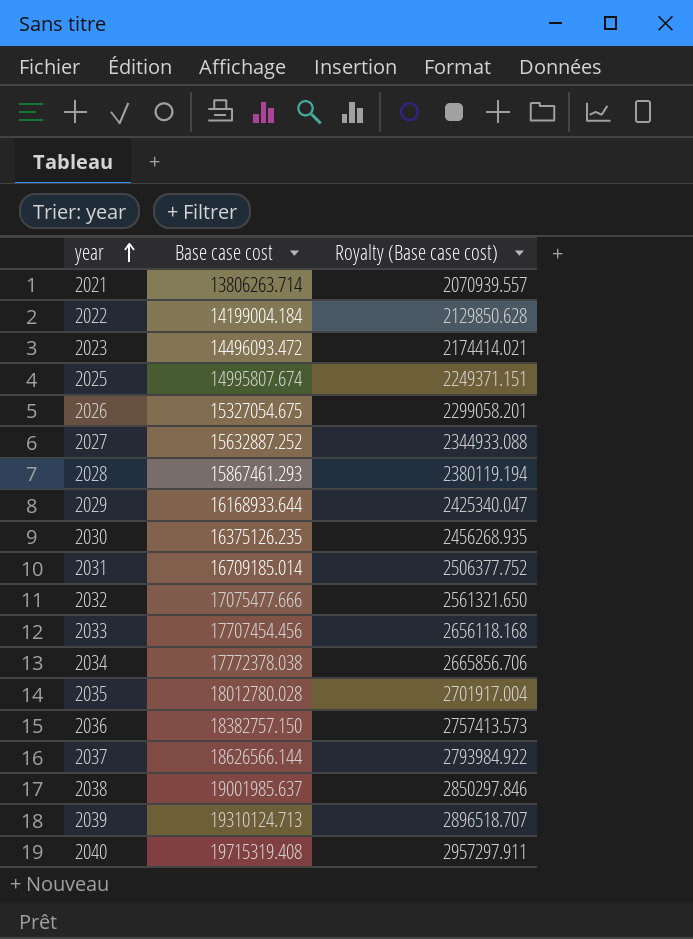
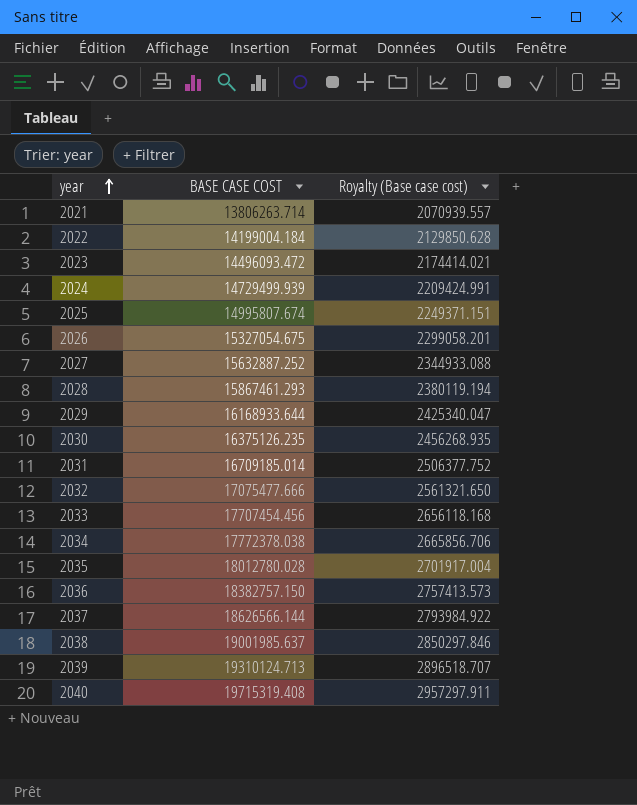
column name: Base case cost -> BASE CASE COST
row 2024: none -> 14729499.939 | 2209424.991

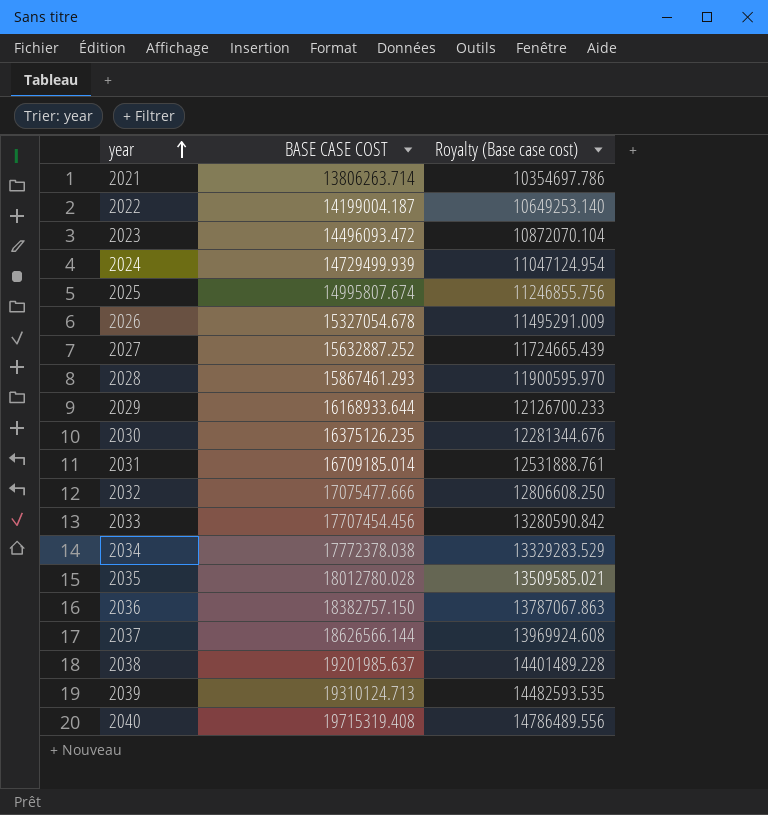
column Royalty (Base case cost) | formula: [BASE CASE COST] * 0.15 -> [BASE CASE COST] * 0.75
2022 | BASE CASE COST: 14199004.184 -> 14199004.187
2026 | BASE CASE COST: 15327054.675 -> 15327054.678
2038 | BASE CASE COST: 19001985.637 -> 19201985.637

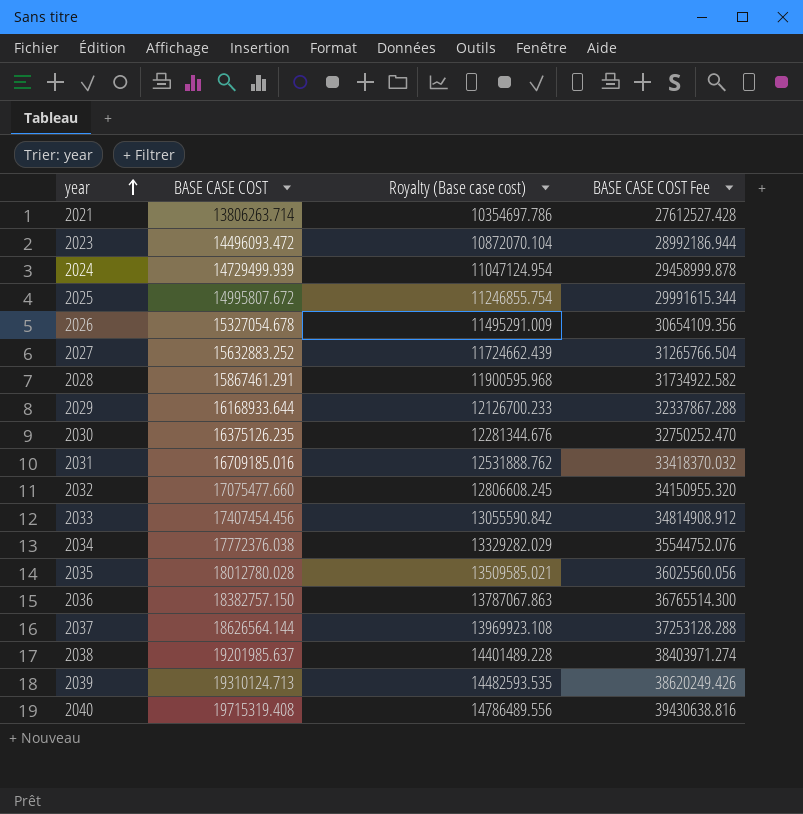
column BASE CASE COST Fee | formula: none -> [BASE CASE COST] * 2
row 2022: 14199004.187 | 10649253.140 -> none
2025 | BASE CASE COST: 14995807.674 -> 14995807.672
2025 | Royalty (Base case cost): 11246855.756 -> 11246855.754
2027 | BASE CASE COST: 15632887.252 -> 15632883.252
2027 | Royalty (Base case cost): 11724665.439 -> 11724662.439
2028 | BASE CASE COST: 15867461.293 -> 15867461.291
2028 | Royalty (Base case cost): 11900595.970 -> 11900595.968
2031 | BASE CASE COST: 16709185.014 -> 16709185.016
2031 | Royalty (Base case cost): 12531888.761 -> 12531888.762
2032 | BASE CASE COST: 17075477.666 -> 17075477.660
2032 | Royalty (Base case cost): 12806608.250 -> 12806608.245
2033 | BASE CASE COST: 17707454.456 -> 17407454.456
2033 | Royalty (Base case cost): 13280590.842 -> 13055590.842
2034 | BASE CASE COST: 17772378.038 -> 17772376.038
2034 | Royalty (Base case cost): 13329283.529 -> 13329282.029
2037 | BASE CASE COST: 18626566.144 -> 18626564.144
2037 | Royalty (Base case cost): 13969924.608 -> 13969923.108

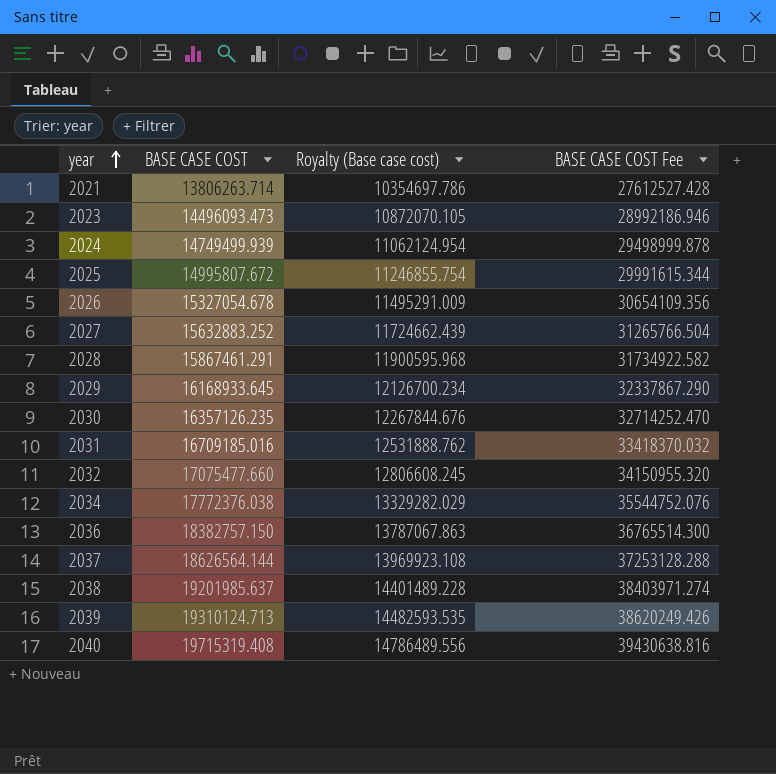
row 2033: 17407454.456 | 13055590.842 | 34814908.912 -> none
row 2035: 18012780.028 | 13509585.021 | 36025560.056 -> none
2023 | BASE CASE COST: 14496093.472 -> 14496093.473
2023 | Royalty (Base case cost): 10872070.104 -> 10872070.105
2023 | BASE CASE COST Fee: 28992186.944 -> 28992186.946
2024 | BASE CASE COST: 14729499.939 -> 14749499.939
2024 | Royalty (Base case cost): 11047124.954 -> 11062124.954
2024 | BASE CASE COST Fee: 29458999.878 -> 29498999.878
2029 | BASE CASE COST: 16168933.644 -> 16168933.645
2029 | Royalty (Base case cost): 12126700.233 -> 12126700.234
2029 | BASE CASE COST Fee: 32337867.288 -> 32337867.290
2030 | BASE CASE COST: 16375126.235 -> 16357126.235
2030 | Royalty (Base case cost): 12281344.676 -> 12267844.676
2030 | BASE CASE COST Fee: 32750252.470 -> 32714252.470

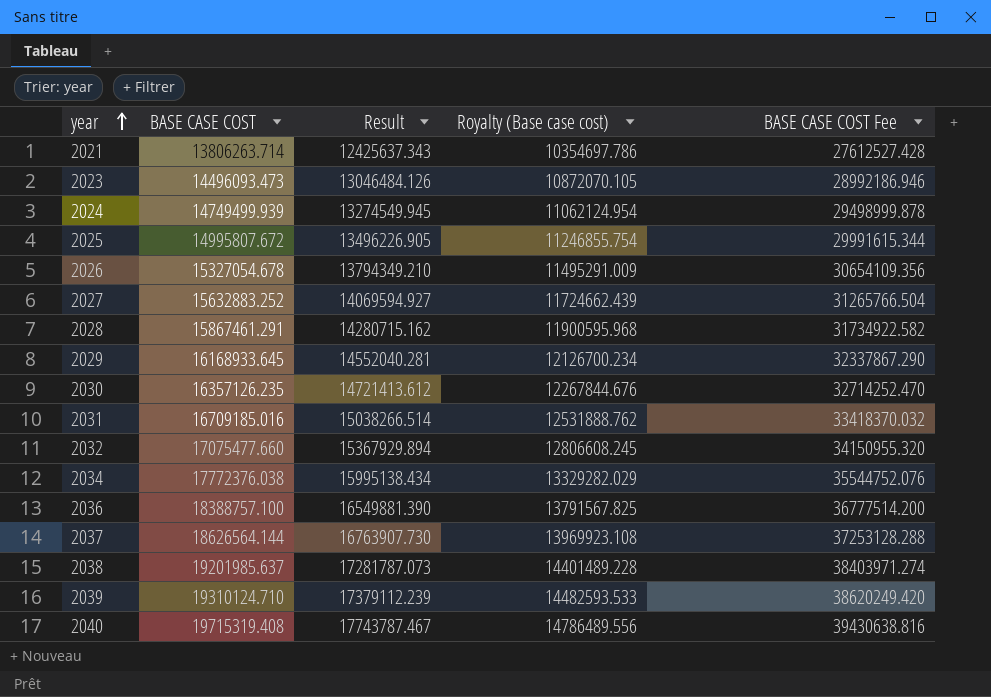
column Result | formula: none -> [BASE CASE COST] * 0.9
2036 | BASE CASE COST: 18382757.150 -> 18388757.100
2036 | Royalty (Base case cost): 13787067.863 -> 13791567.825
2036 | BASE CASE COST Fee: 36765514.300 -> 36777514.200
2039 | BASE CASE COST: 19310124.713 -> 19310124.710
2039 | Royalty (Base case cost): 14482593.535 -> 14482593.533
2039 | BASE CASE COST Fee: 38620249.426 -> 38620249.420

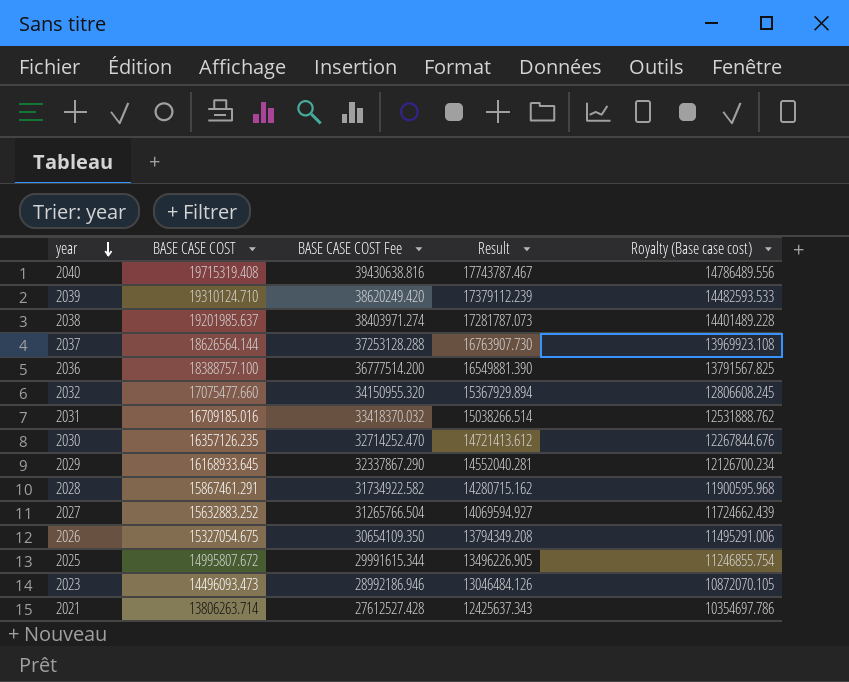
row order: year ascending -> year descending
column BASE CASE COST Fee | position: 5 -> 3
row 2024: 14749499.939 | 13274549.945 | 11062124.954 | 29498999.878 -> none
row 2034: 17772376.038 | 15995138.434 | 13329282.029 | 35544752.076 -> none
2026 | BASE CASE COST: 15327054.678 -> 15327054.675
2026 | BASE CASE COST Fee: 30654109.356 -> 30654109.350
2026 | Result: 13794349.210 -> 13794349.208
2026 | Royalty (Base case cost): 11495291.009 -> 11495291.006

